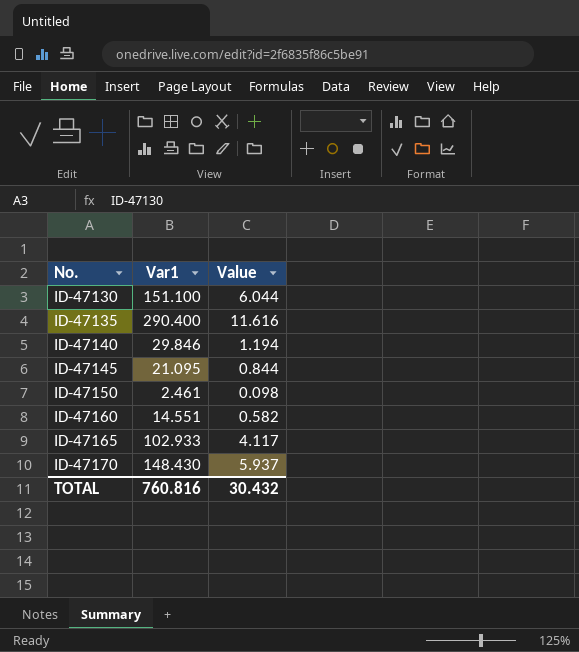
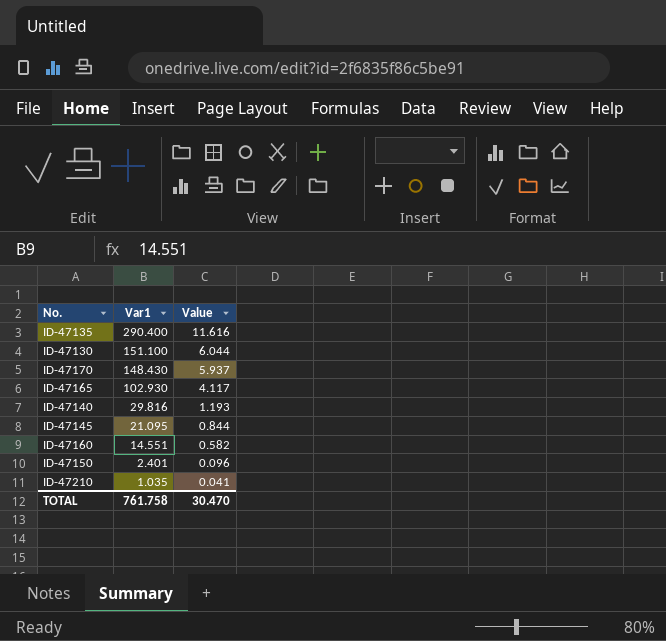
row order: No. ascending -> Var1 descending
ID-47165 | Var1: 102.933 -> 102.930
ID-47140 | Var1: 29.846 -> 29.816
ID-47140 | Value: 1.194 -> 1.193
ID-47150 | Var1: 2.461 -> 2.401
ID-47150 | Value: 0.098 -> 0.096
row ID-47210: none -> 1.035 | 0.041
TOTAL | Var1: 760.816 -> 761.758
TOTAL | Value: 30.432 -> 30.470

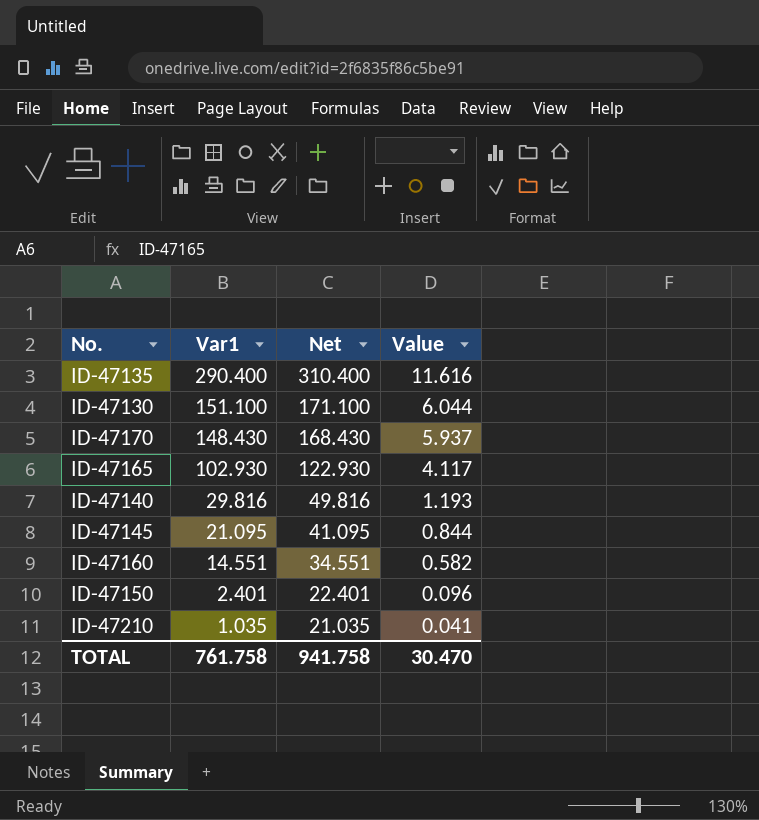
column Net | formula: none -> [Var1] + 20

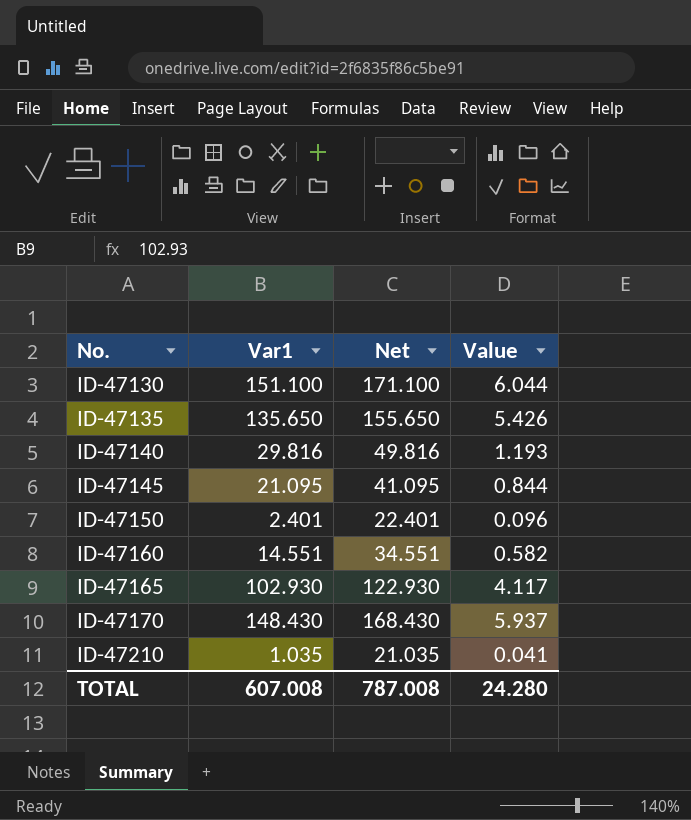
row order: Var1 descending -> No. ascending
ID-47135 | Var1: 290.400 -> 135.650
ID-47135 | Net: 310.400 -> 155.650
ID-47135 | Value: 11.616 -> 5.426
TOTAL | Var1: 761.758 -> 607.008
TOTAL | Net: 941.758 -> 787.008
TOTAL | Value: 30.470 -> 24.280

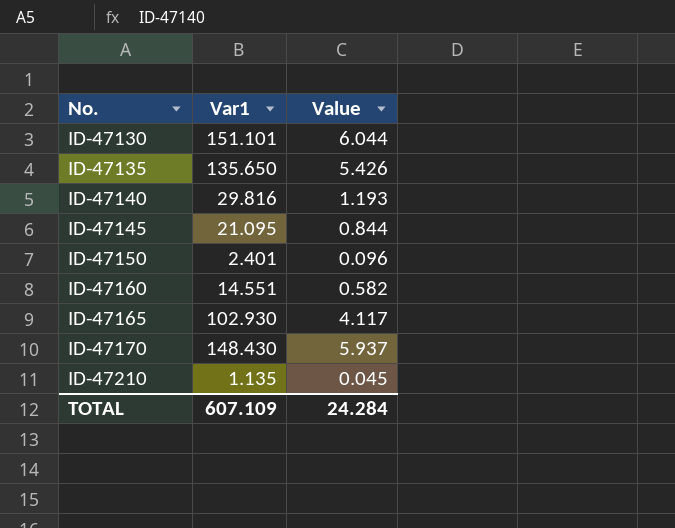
column Net | formula: [Var1] + 20 -> none
ID-47130 | Var1: 151.100 -> 151.101
ID-47210 | Var1: 1.035 -> 1.135
ID-47210 | Value: 0.041 -> 0.045
TOTAL | Var1: 607.008 -> 607.109
TOTAL | Value: 24.280 -> 24.284

